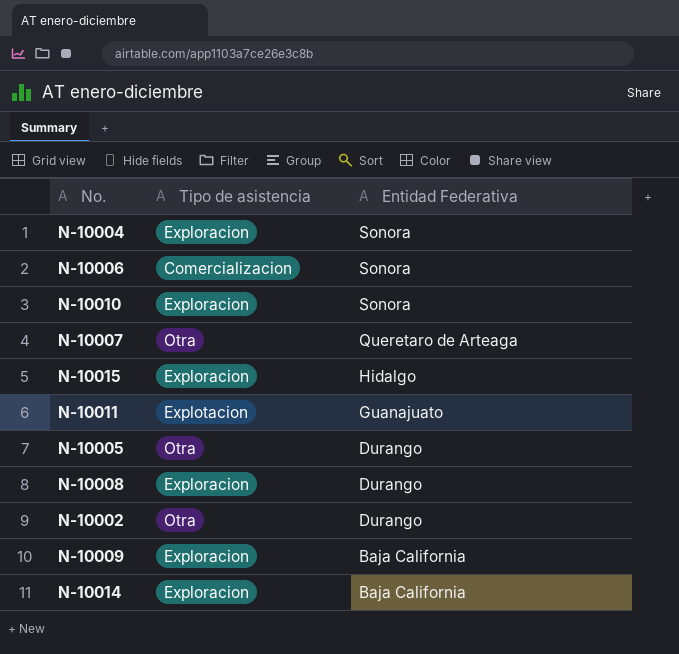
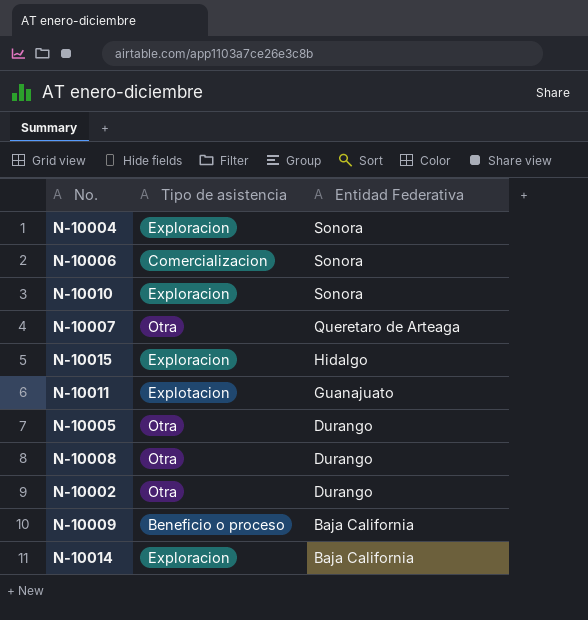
N-10008 | Tipo de asistencia: Exploracion -> Otra
N-10009 | Tipo de asistencia: Exploracion -> Beneficio o proceso

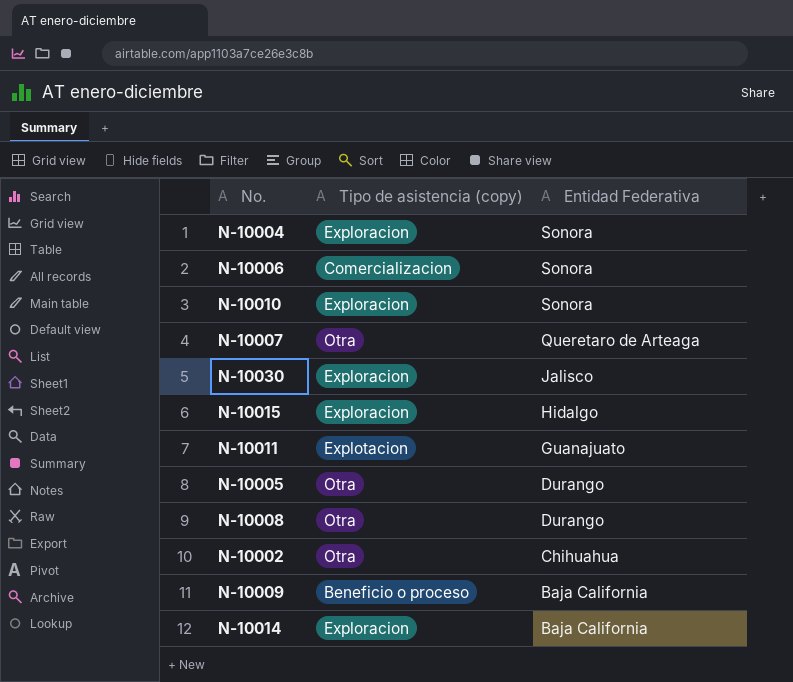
column name: Tipo de asistencia -> Tipo de asistencia (copy)
row N-10030: none -> Exploracion | Jalisco
N-10002 | Entidad Federativa: Durango -> Chihuahua

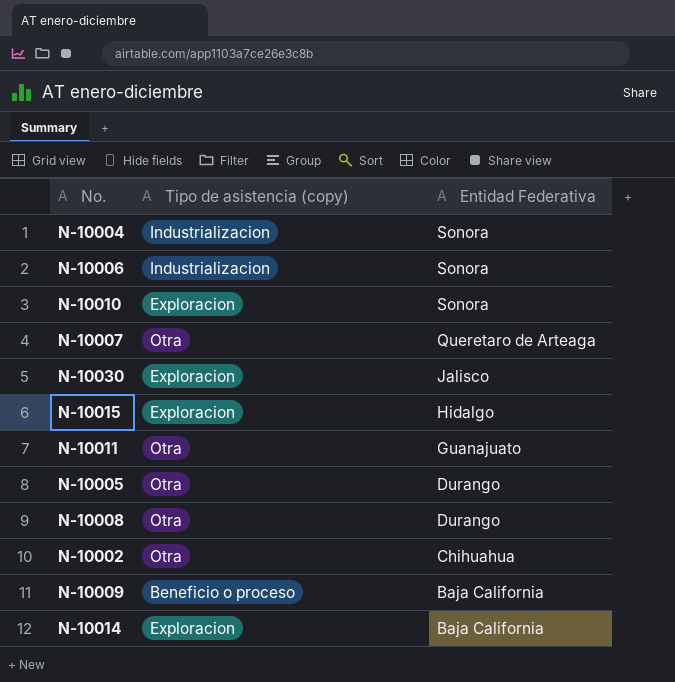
N-10004 | Tipo de asistencia (copy): Exploracion -> Industrializacion
N-10006 | Tipo de asistencia (copy): Comercializacion -> Industrializacion
N-10011 | Tipo de asistencia (copy): Explotacion -> Otra

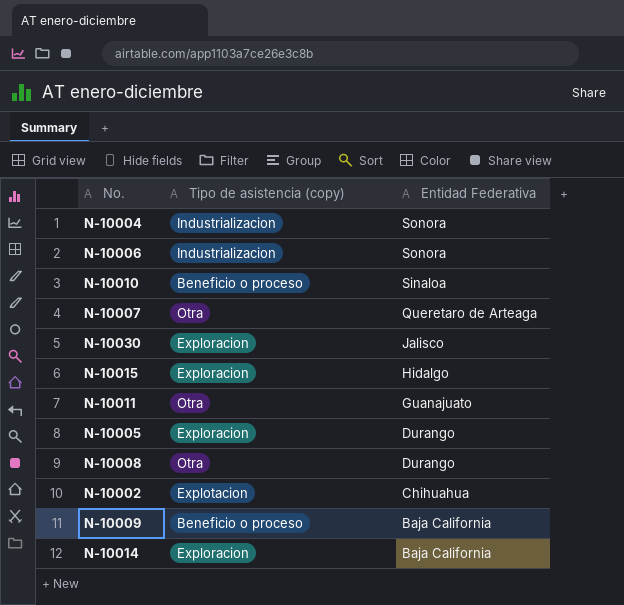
N-10010 | Tipo de asistencia (copy): Exploracion -> Beneficio o proceso
N-10010 | Entidad Federativa: Sonora -> Sinaloa
N-10005 | Tipo de asistencia (copy): Otra -> Exploracion
N-10002 | Tipo de asistencia (copy): Otra -> Explotacion

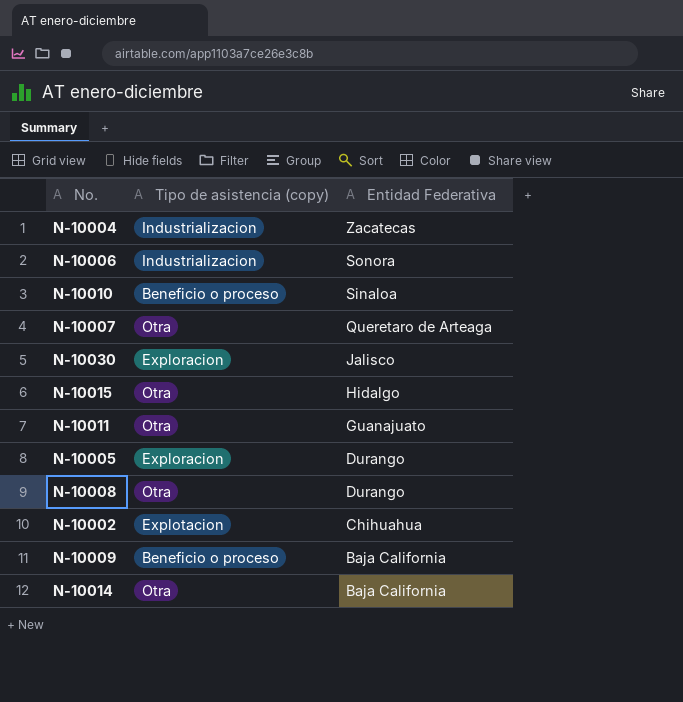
N-10004 | Entidad Federativa: Sonora -> Zacatecas
N-10015 | Tipo de asistencia (copy): Exploracion -> Otra
N-10014 | Tipo de asistencia (copy): Exploracion -> Otra

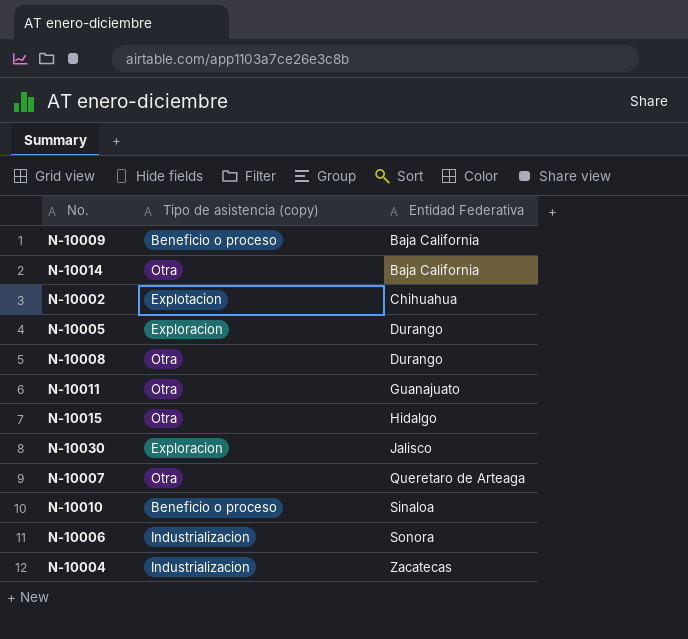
row order: Entidad Federativa descending -> Entidad Federativa ascending

